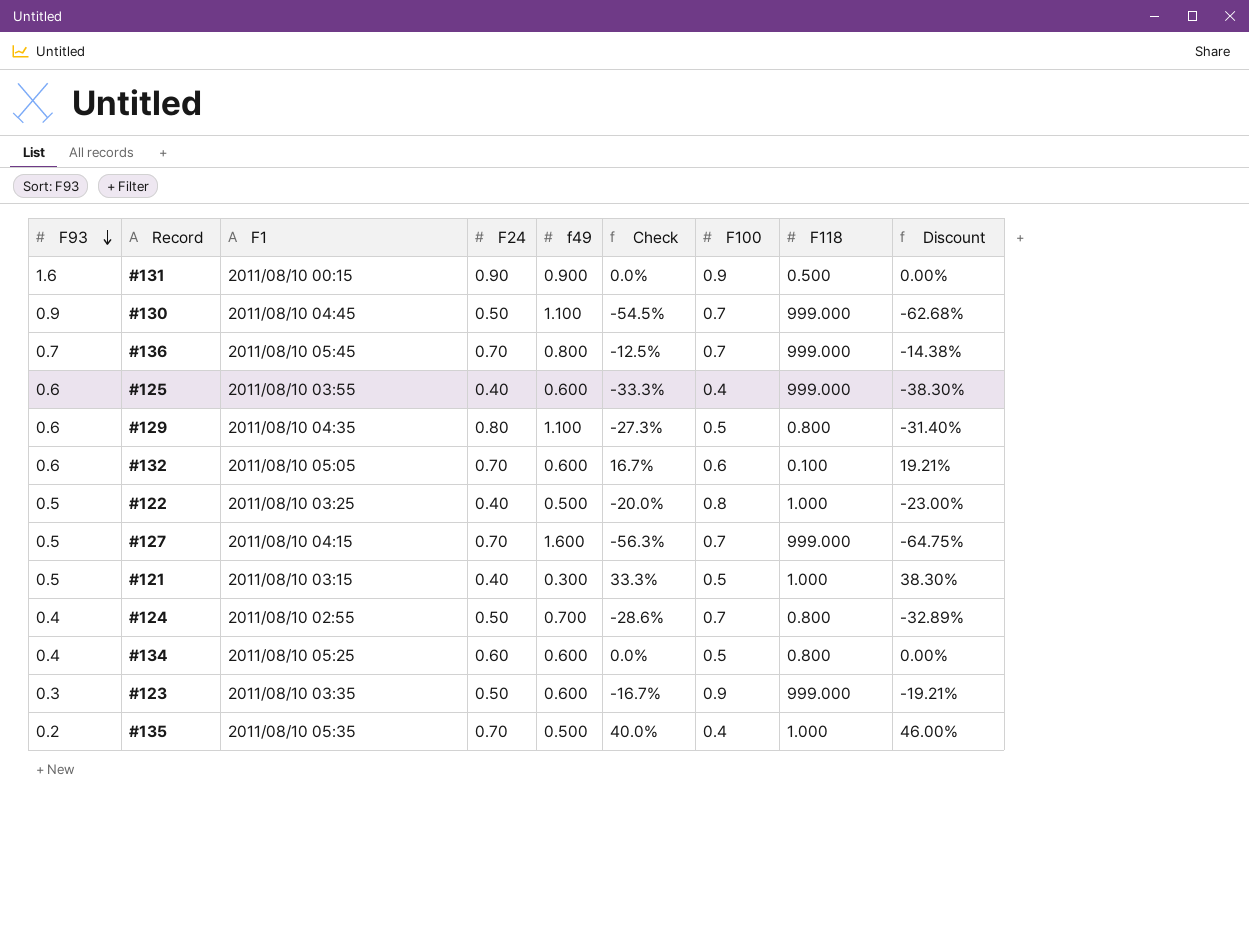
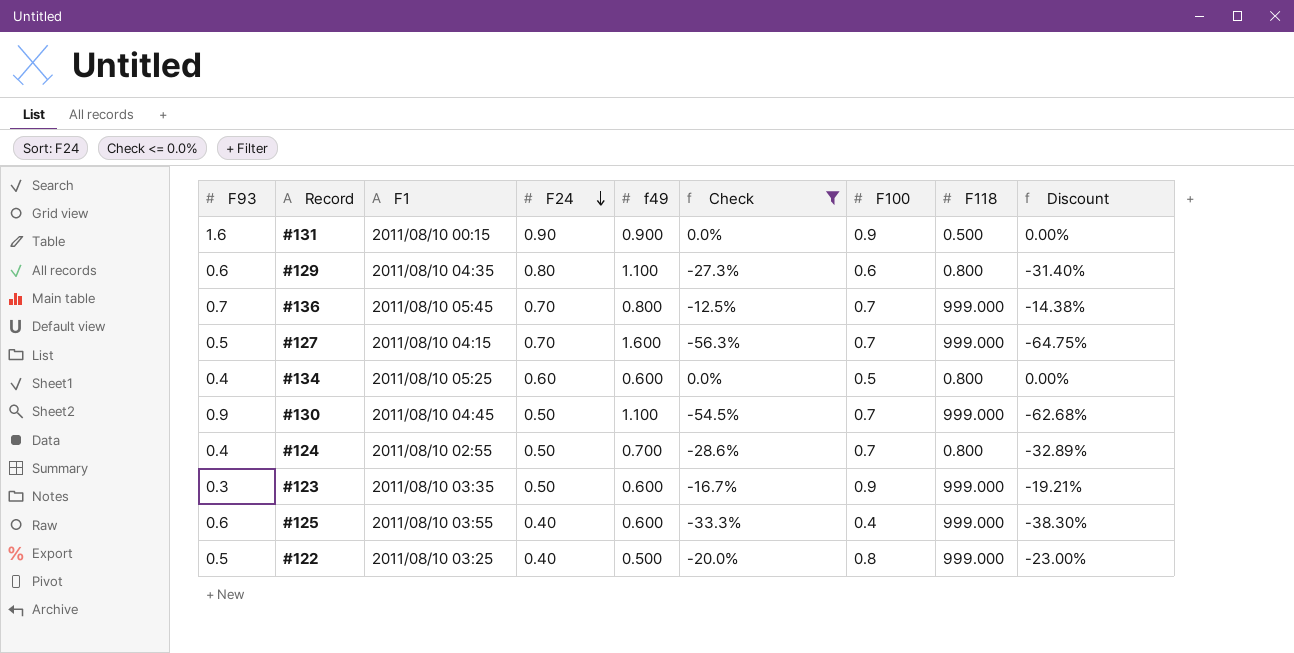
filter: none -> Check <= 0.0%
row order: F93 descending -> F24 descending
#129 | F100: 0.5 -> 0.6
#122 | F118: 1.000 -> 999.000

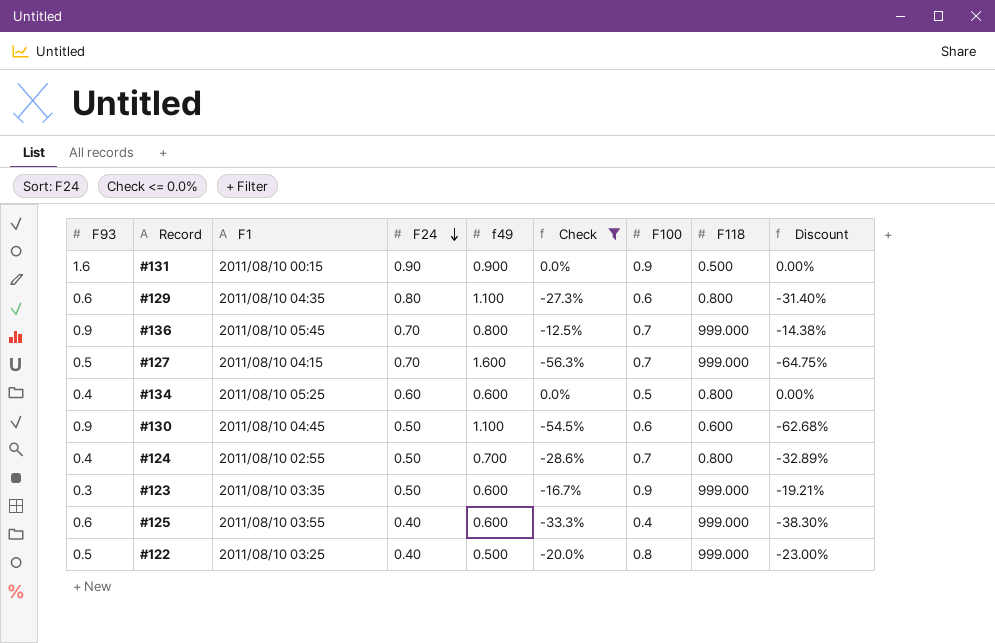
#136 | F93: 0.7 -> 0.9
#130 | F100: 0.7 -> 0.6
#130 | F118: 999.000 -> 0.600

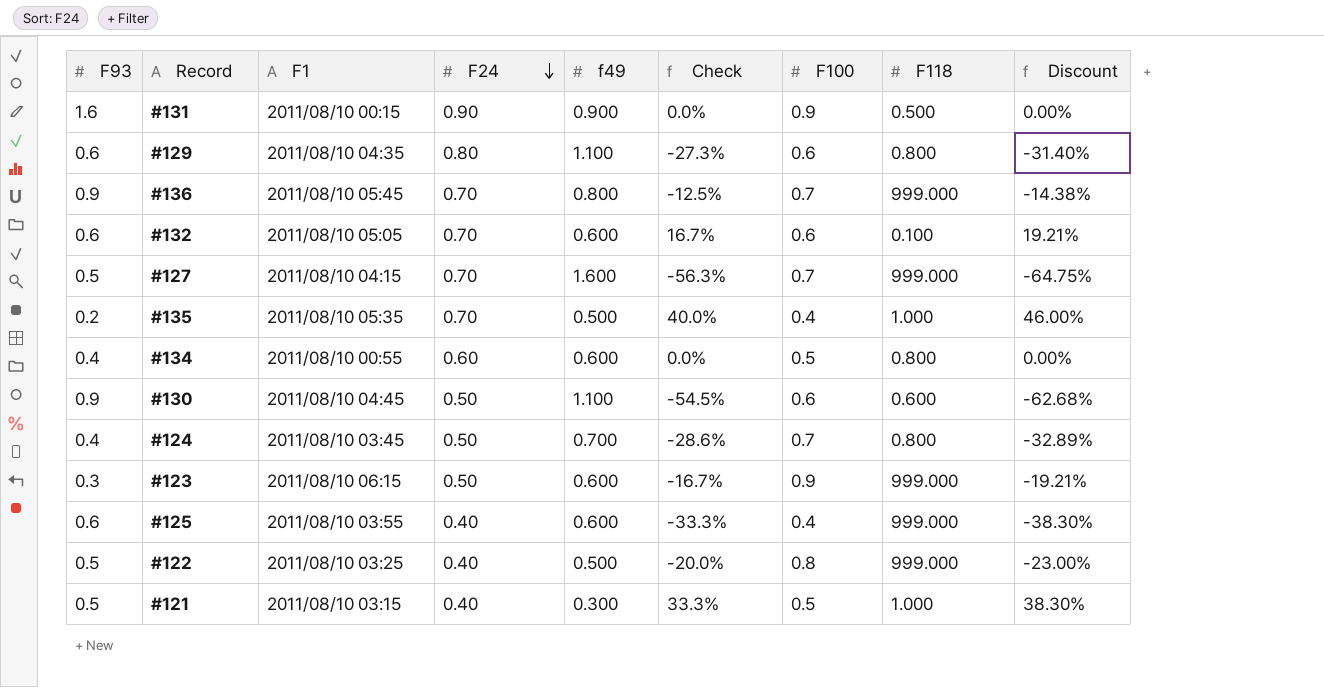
filter: Check <= 0.0% -> none
#134 | F1: 2011/08/10 05:25 -> 2011/08/10 00:55
#124 | F1: 2011/08/10 02:55 -> 2011/08/10 03:45
#123 | F1: 2011/08/10 03:35 -> 2011/08/10 06:15

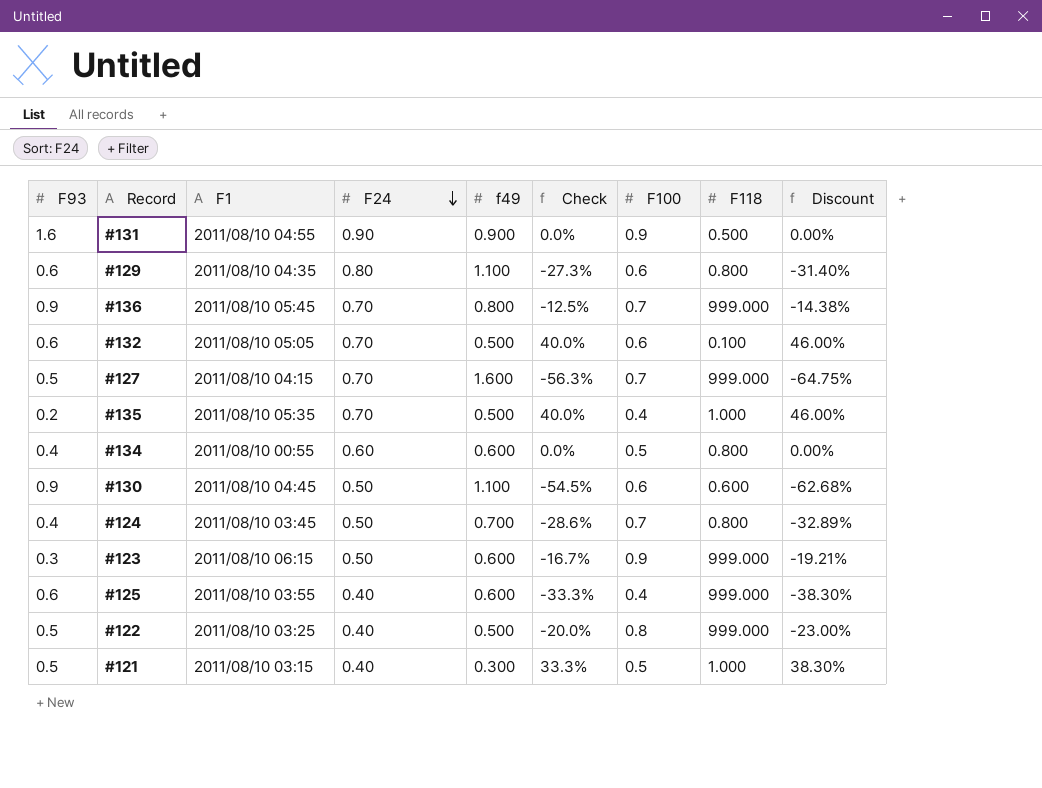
#131 | F1: 2011/08/10 00:15 -> 2011/08/10 04:55
#132 | f49: 0.600 -> 0.500
#132 | Check: 16.7% -> 40.0%
#132 | Discount: 19.21% -> 46.00%

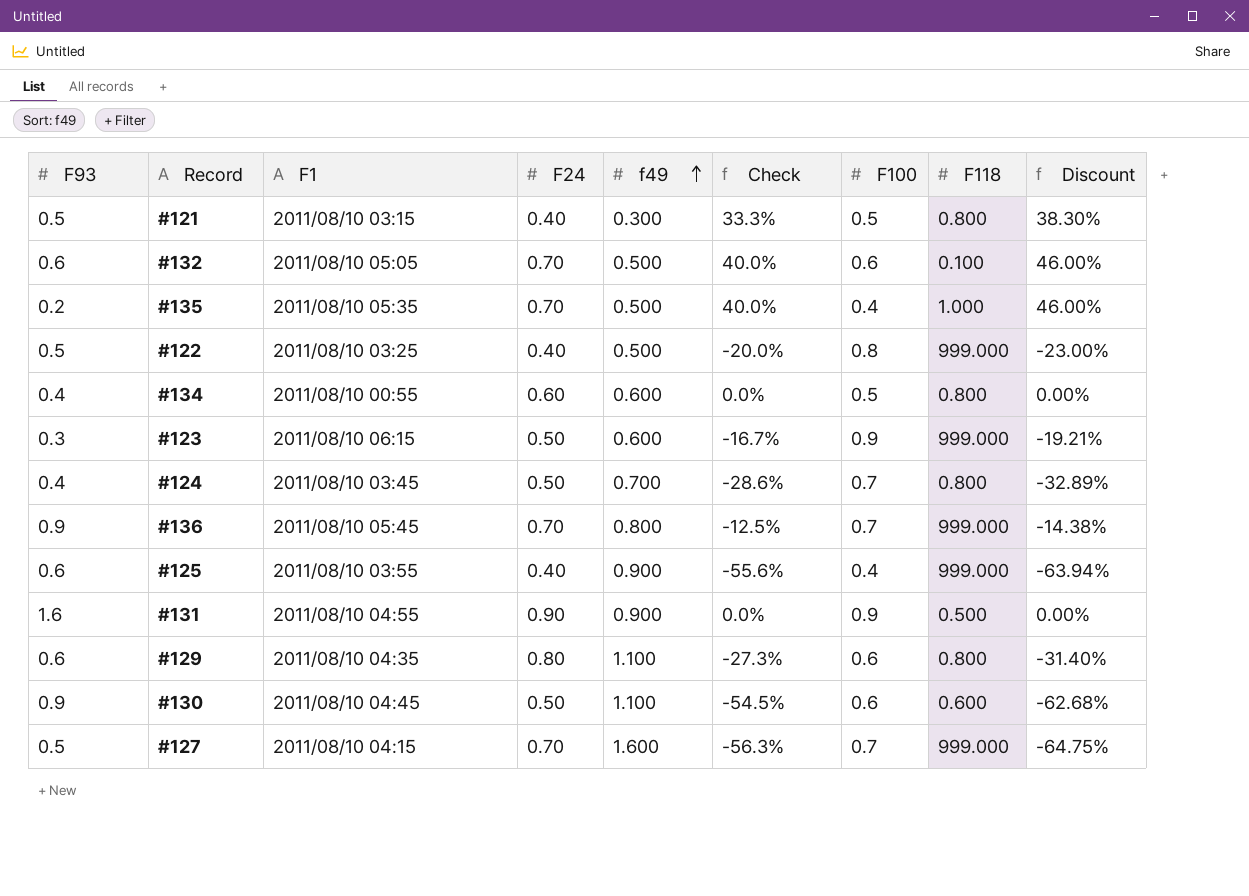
row order: F24 descending -> f49 ascending
#121 | F118: 1.000 -> 0.800
#125 | f49: 0.600 -> 0.900
#125 | Check: -33.3% -> -55.6%
#125 | Discount: -38.30% -> -63.94%

